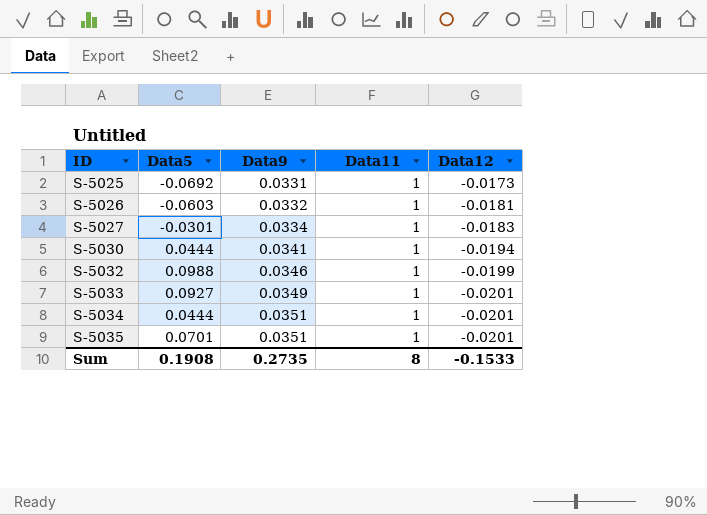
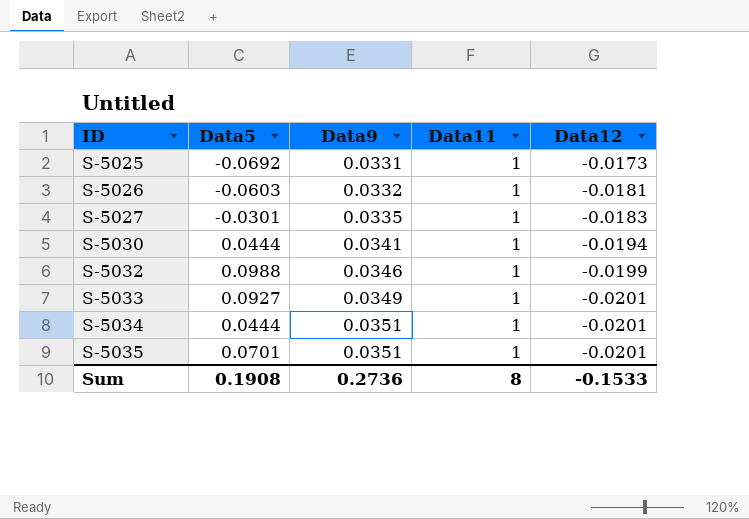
S-5027 | Data9: 0.0334 -> 0.0335
Sum | Data9: 0.2735 -> 0.2736

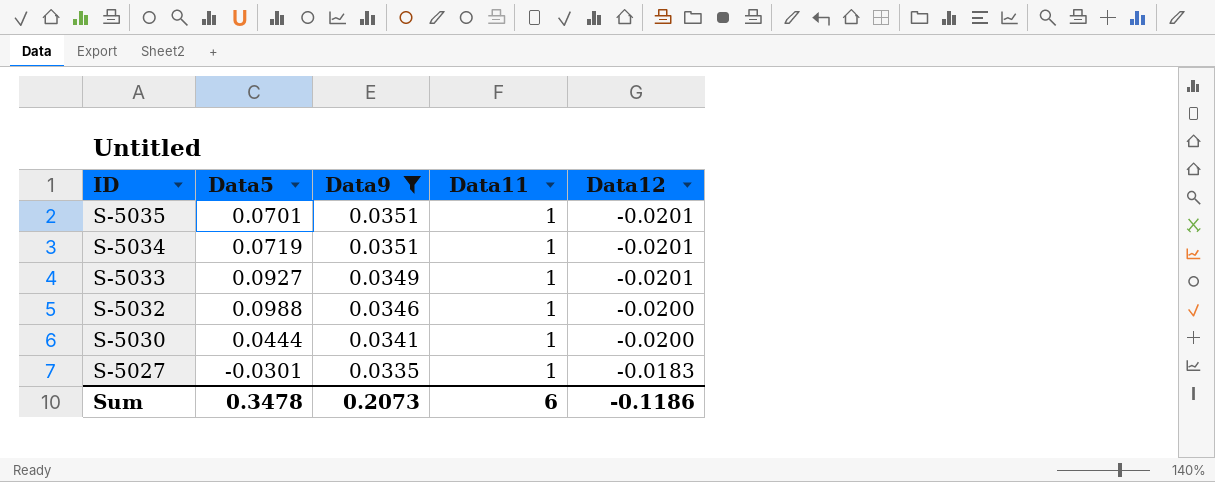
filter: none -> Data9 >= 0.0335
row order: ID ascending -> ID descending
S-5034 | Data5: 0.0444 -> 0.0719
S-5032 | Data12: -0.0199 -> -0.0200
S-5030 | Data12: -0.0194 -> -0.0200
Sum | Data5: 0.1908 -> 0.3478
Sum | Data9: 0.2736 -> 0.2073
Sum | Data11: 8 -> 6
Sum | Data12: -0.1533 -> -0.1186

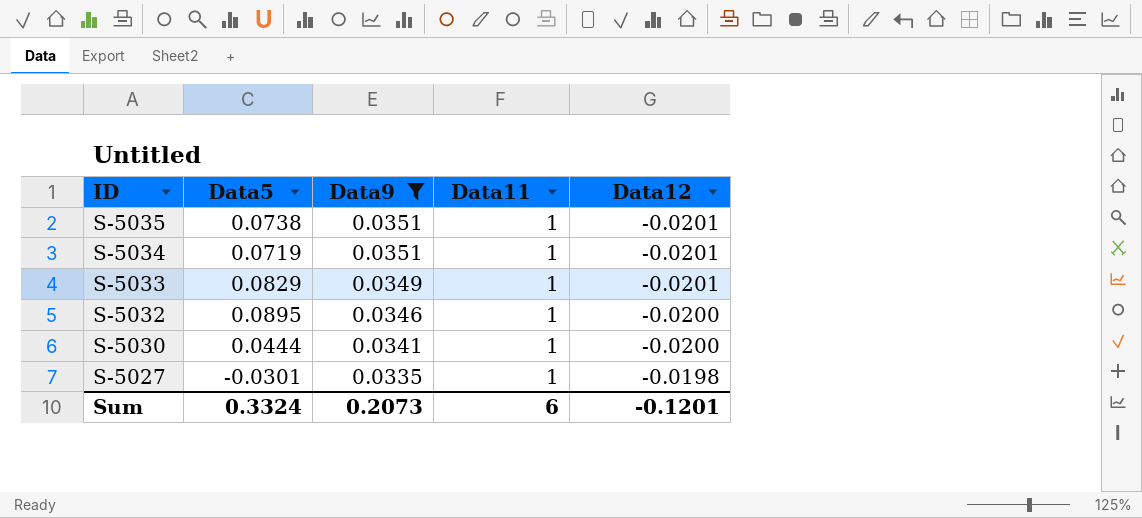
S-5035 | Data5: 0.0701 -> 0.0738
S-5033 | Data5: 0.0927 -> 0.0829
S-5032 | Data5: 0.0988 -> 0.0895
S-5027 | Data12: -0.0183 -> -0.0198
Sum | Data5: 0.3478 -> 0.3324
Sum | Data12: -0.1186 -> -0.1201

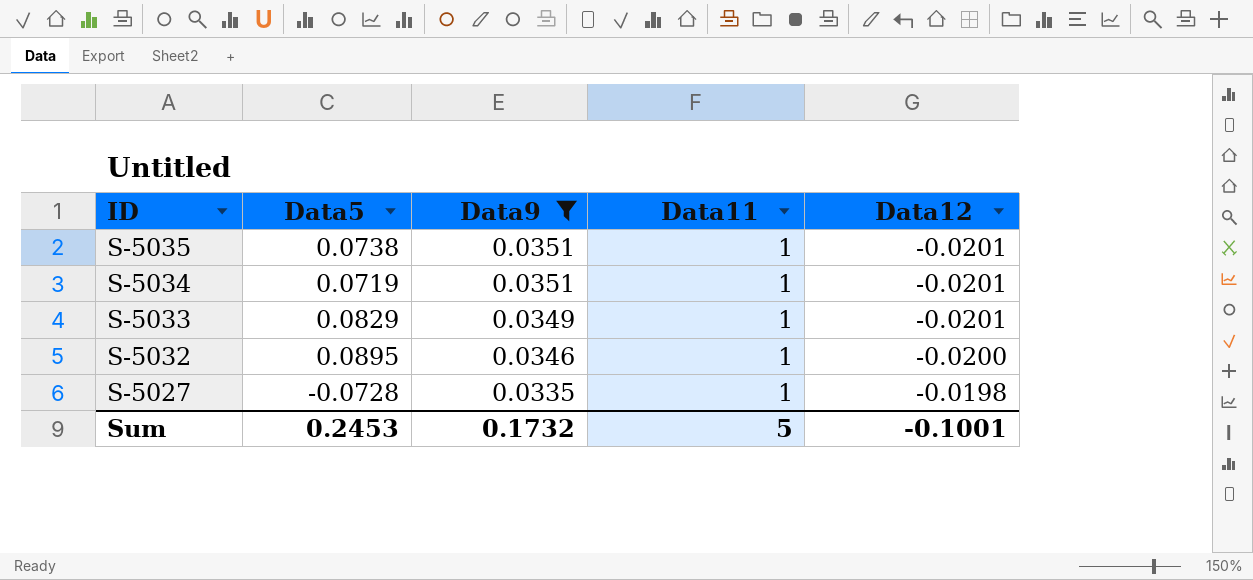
row S-5030: 0.0444 | 0.0341 | 1 | -0.0200 -> none
S-5027 | Data5: -0.0301 -> -0.0728
Sum | Data5: 0.3324 -> 0.2453
Sum | Data9: 0.2073 -> 0.1732
Sum | Data11: 6 -> 5
Sum | Data12: -0.1201 -> -0.1001

